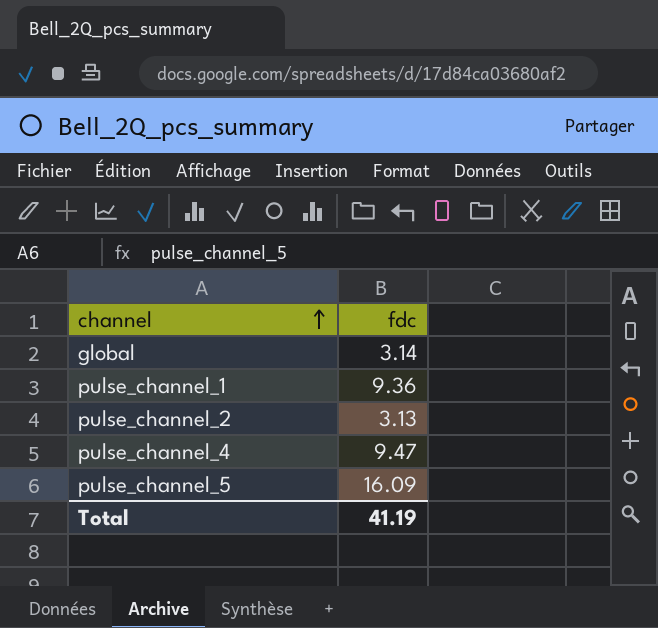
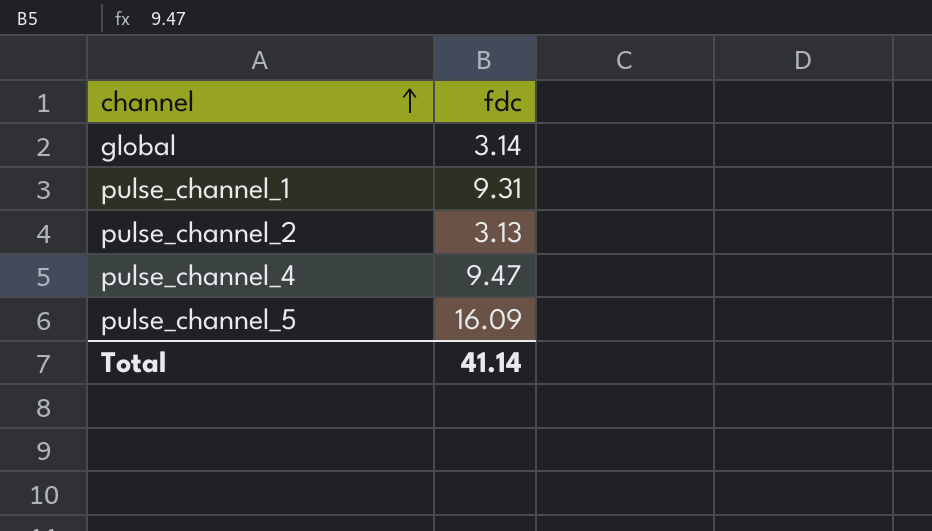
pulse_channel_1 | fdc: 9.36 -> 9.31
Total | fdc: 41.19 -> 41.14

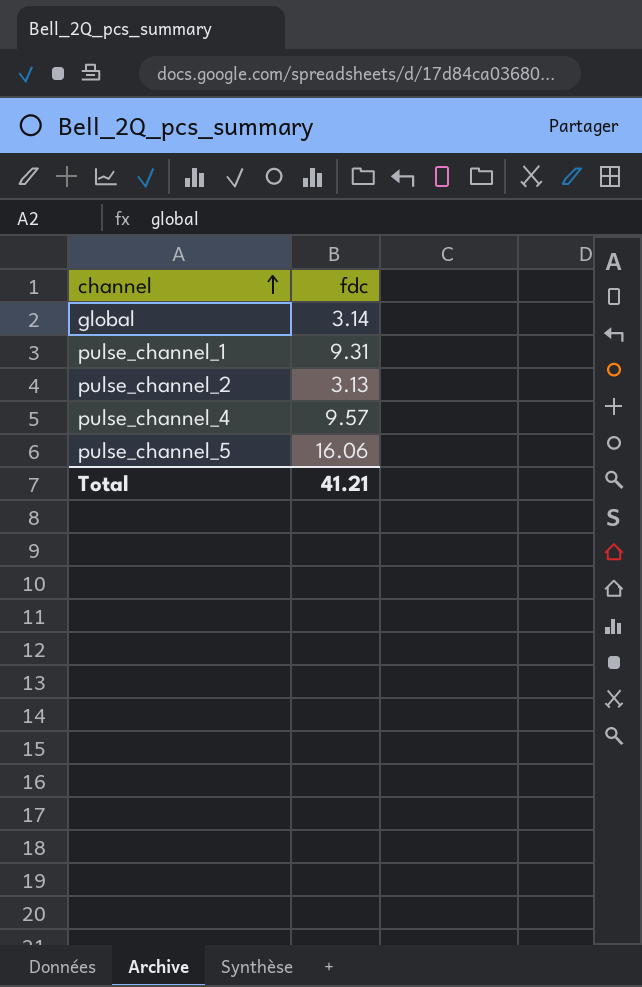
pulse_channel_4 | fdc: 9.47 -> 9.57
pulse_channel_5 | fdc: 16.09 -> 16.06
Total | fdc: 41.14 -> 41.21

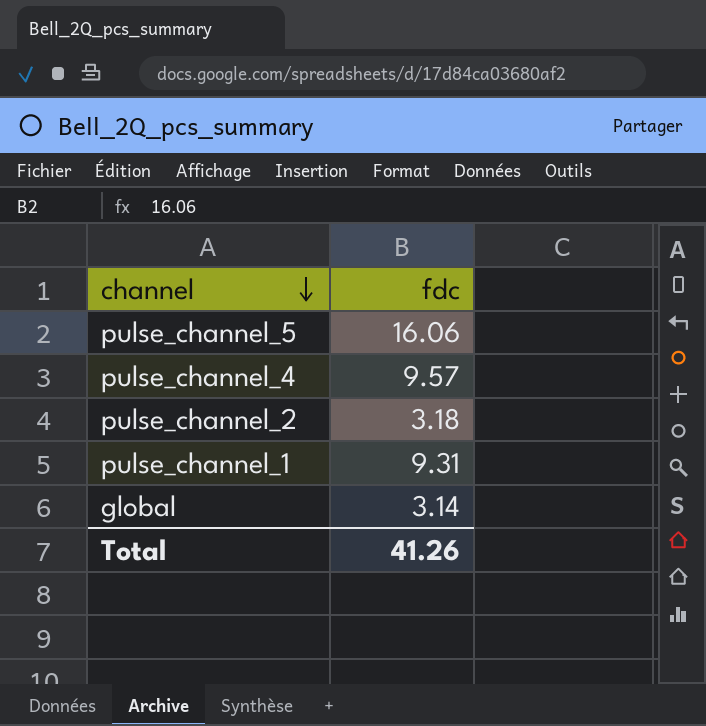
row order: channel ascending -> channel descending
pulse_channel_2 | fdc: 3.13 -> 3.18
Total | fdc: 41.21 -> 41.26

